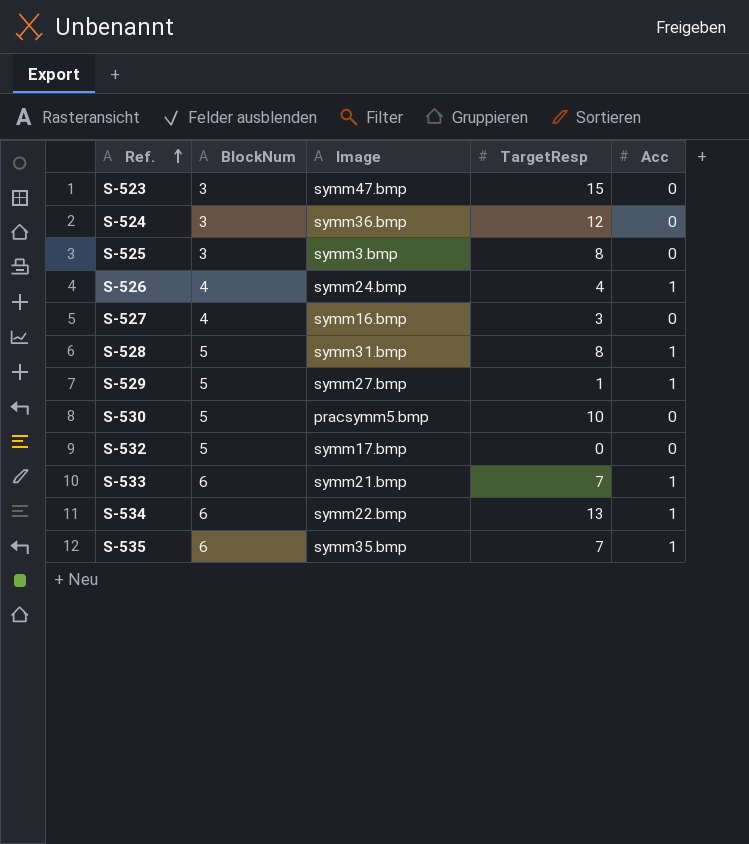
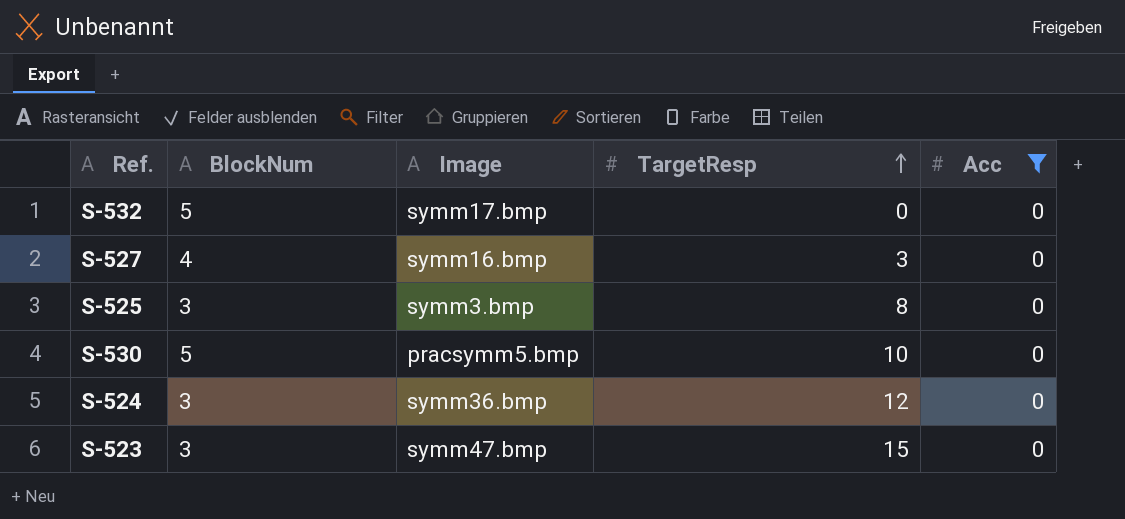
filter: none -> Acc = 0
row order: Ref. ascending -> TargetResp ascending

